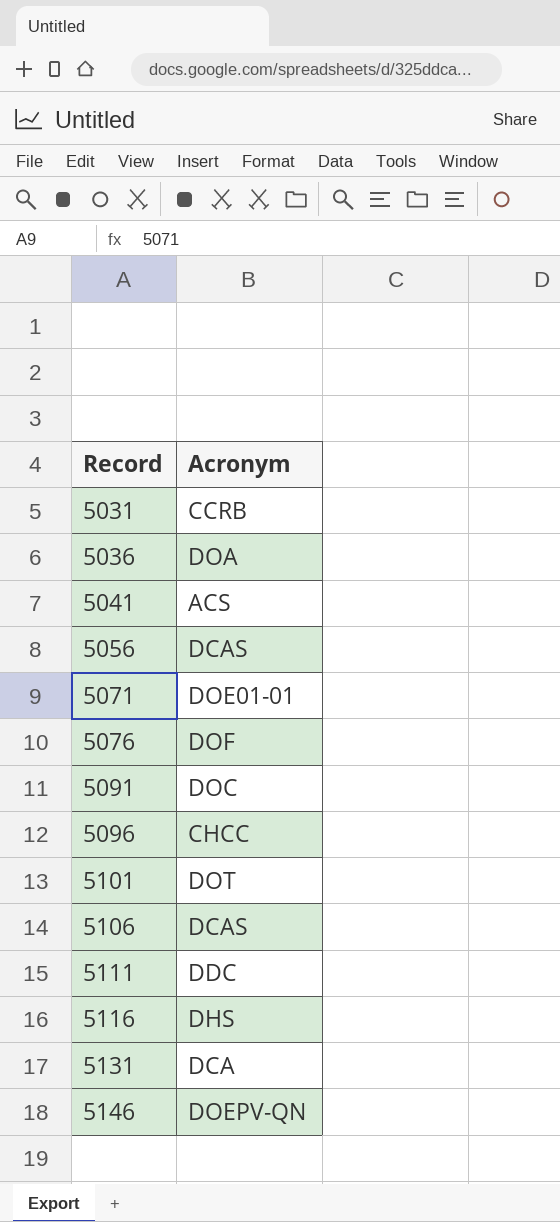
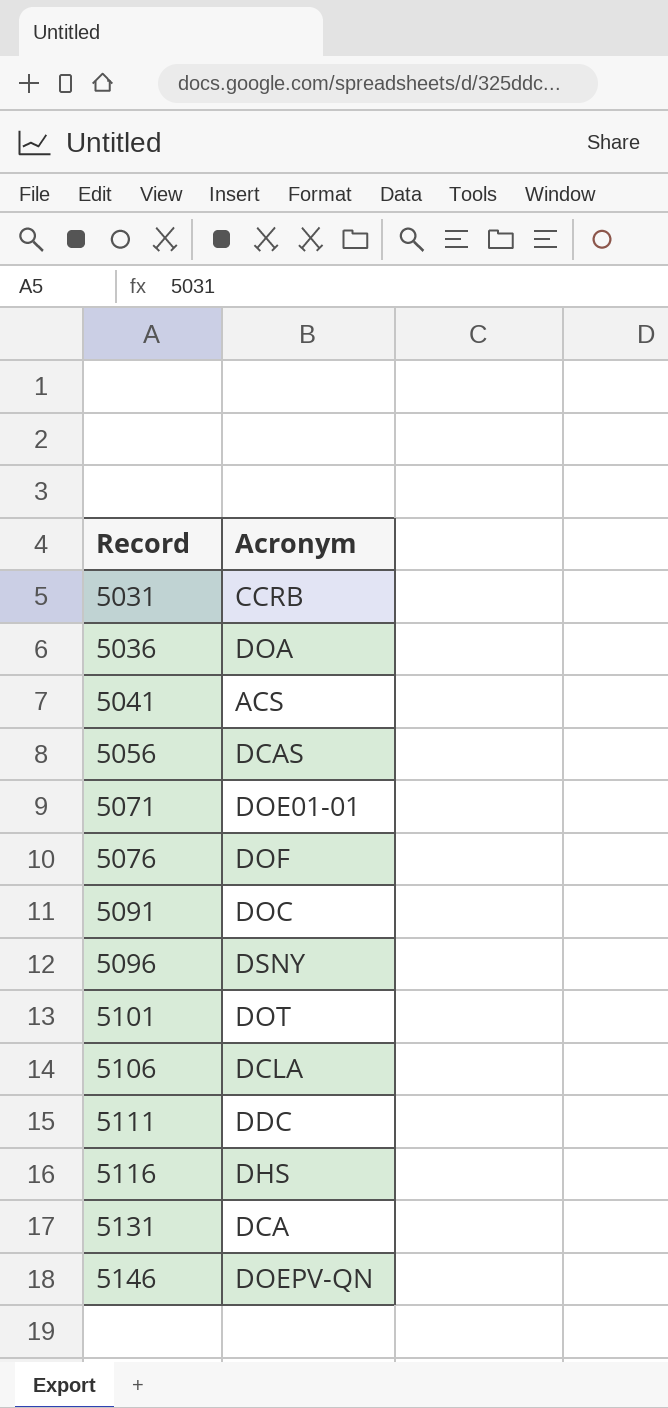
5096 | Acronym: CHCC -> DSNY
5106 | Acronym: DCAS -> DCLA

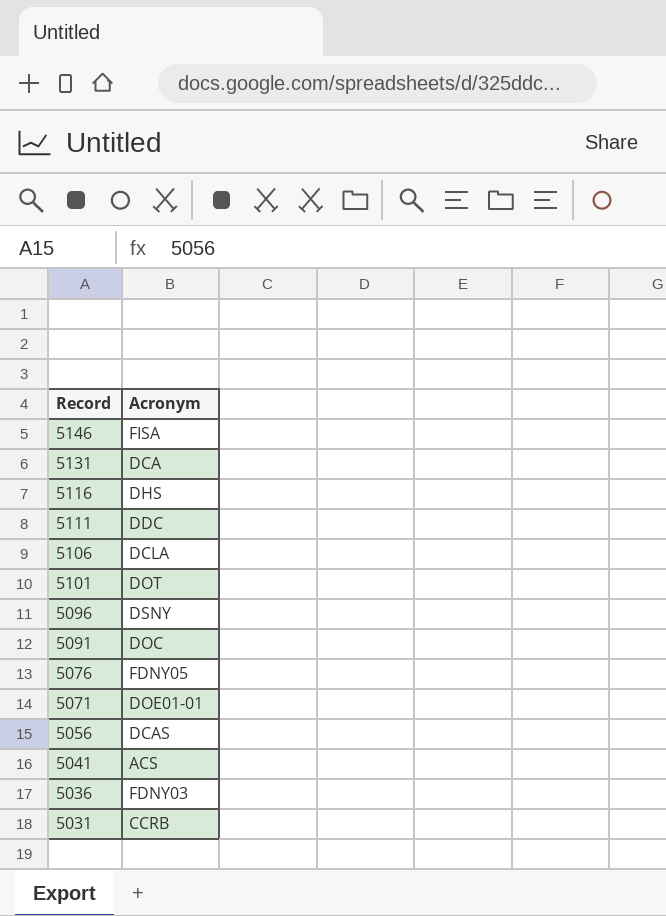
row order: Record ascending -> Record descending
5146 | Acronym: DOEPV-QN -> FISA
5076 | Acronym: DOF -> FDNY05
5036 | Acronym: DOA -> FDNY03

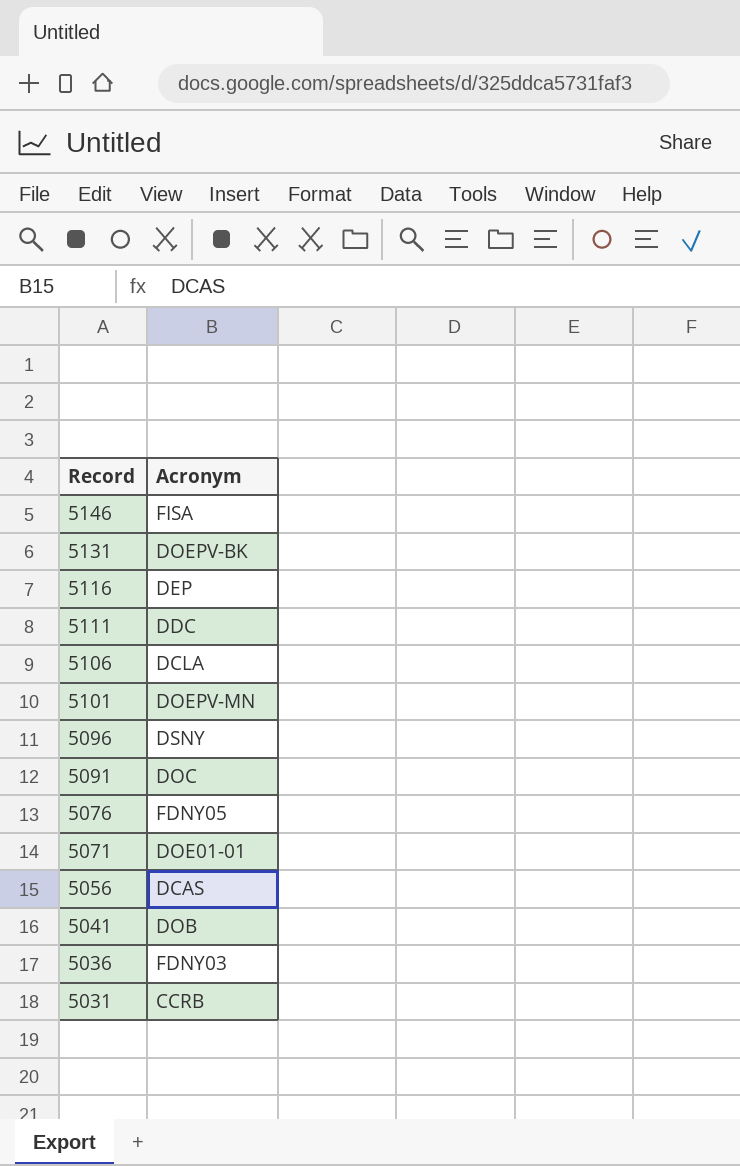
5131 | Acronym: DCA -> DOEPV-BK
5116 | Acronym: DHS -> DEP
5101 | Acronym: DOT -> DOEPV-MN
5041 | Acronym: ACS -> DOB

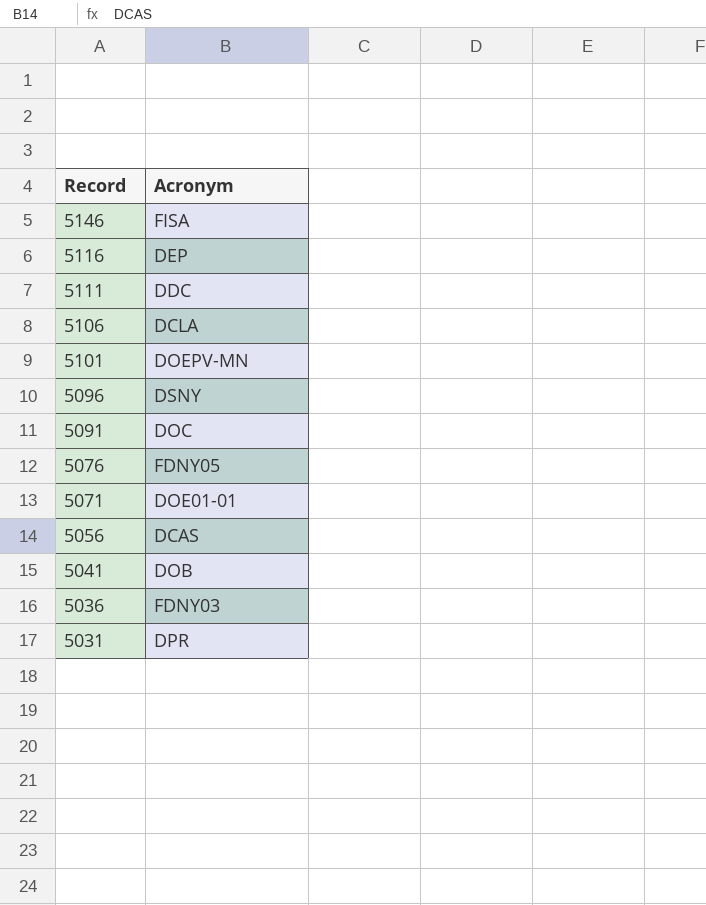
row 5131: DOEPV-BK -> none
5031 | Acronym: CCRB -> DPR

